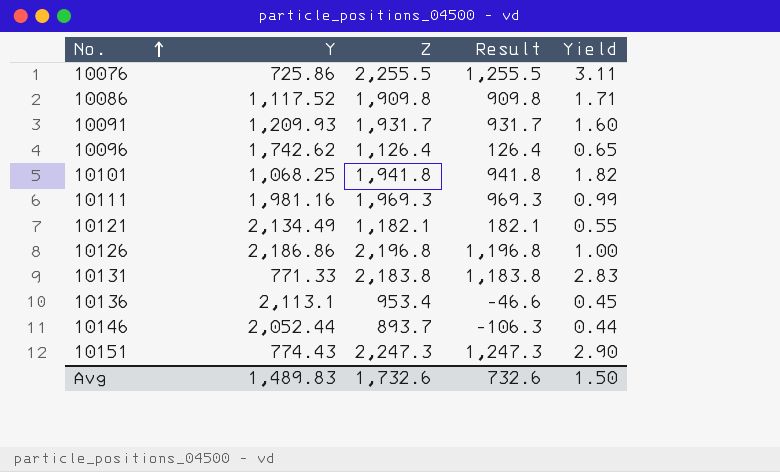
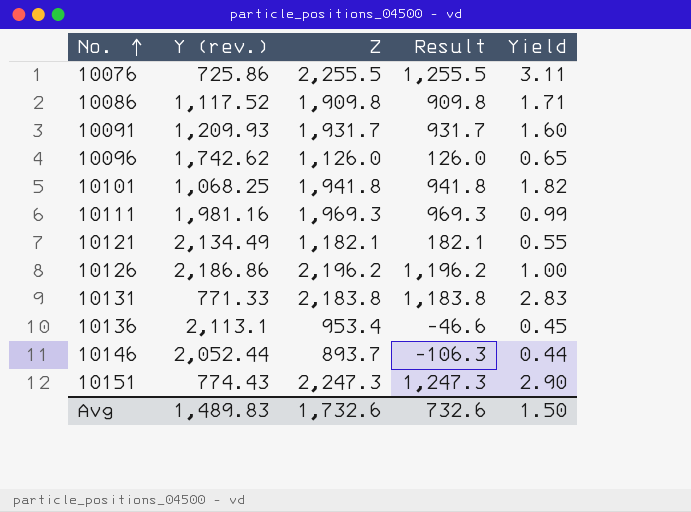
column name: Y -> Y (rev.)
10096 | Z: 1,126.4 -> 1,126.0
10096 | Result: 126.4 -> 126.0
10126 | Z: 2,196.8 -> 2,196.2
10126 | Result: 1,196.8 -> 1,196.2

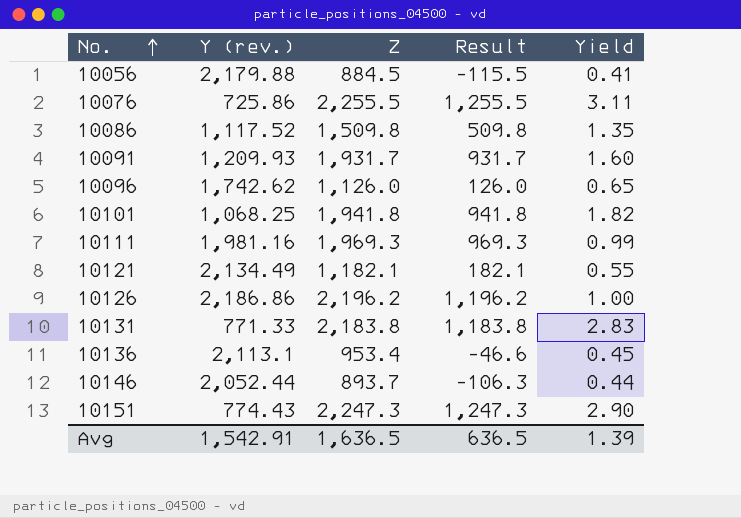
row 10056: none -> 2,179.88 | 884.5 | -115.5 | 0.41
10086 | Z: 1,909.8 -> 1,509.8
10086 | Result: 909.8 -> 509.8
10086 | Yield: 1.71 -> 1.35
Avg | Y (rev.): 1,489.83 -> 1,542.91
Avg | Z: 1,732.6 -> 1,636.5
Avg | Result: 732.6 -> 636.5
Avg | Yield: 1.50 -> 1.39

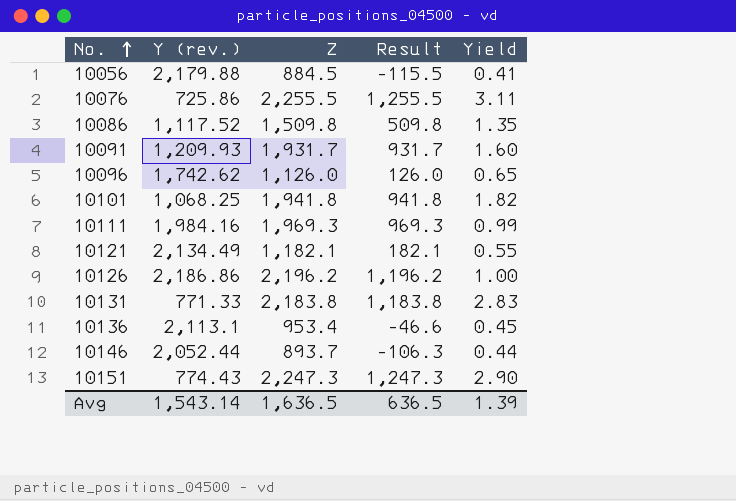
10111 | Y (rev.): 1,981.16 -> 1,984.16
Avg | Y (rev.): 1,542.91 -> 1,543.14

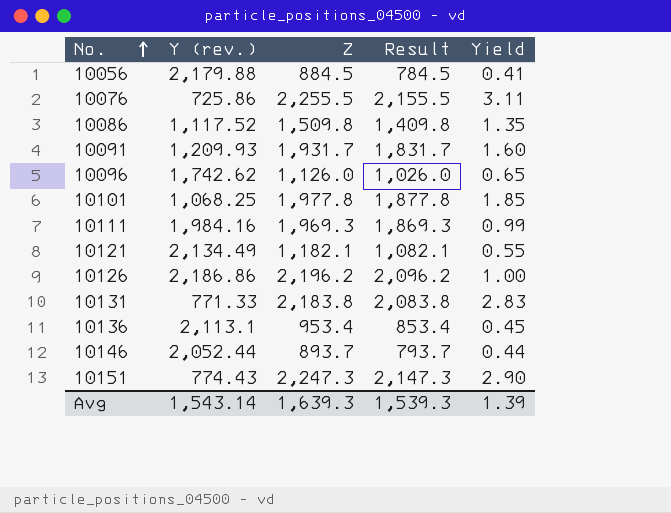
column Result | formula: [Z] - 1000 -> [Z] - 100
10101 | Z: 1,941.8 -> 1,977.8
10101 | Yield: 1.82 -> 1.85
Avg | Z: 1,636.5 -> 1,639.3
Avg | Result: 636.5 -> 1,539.3

